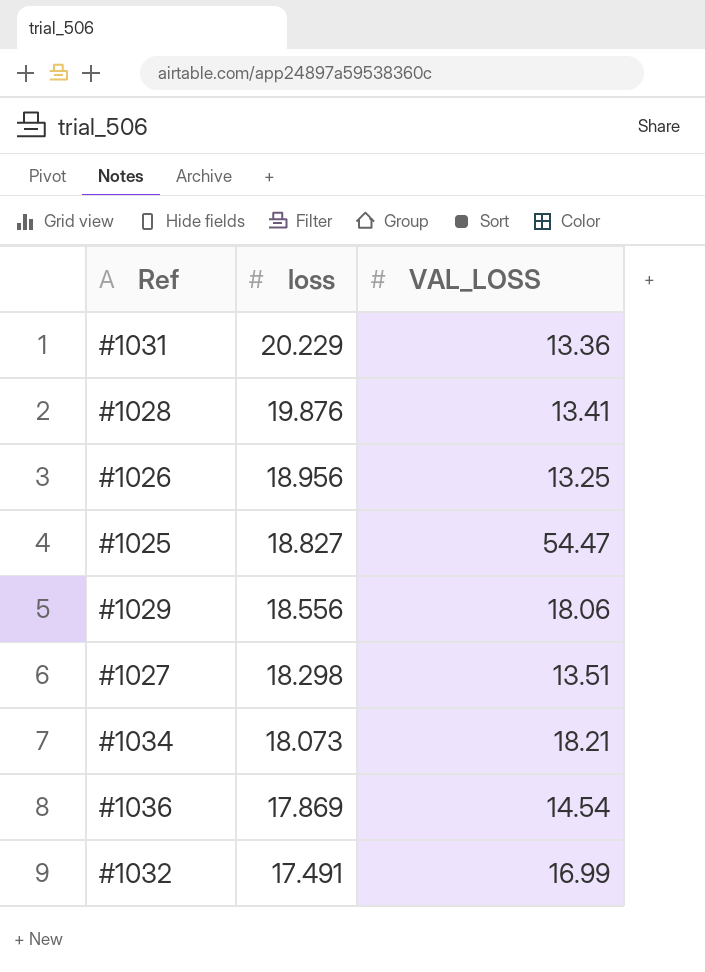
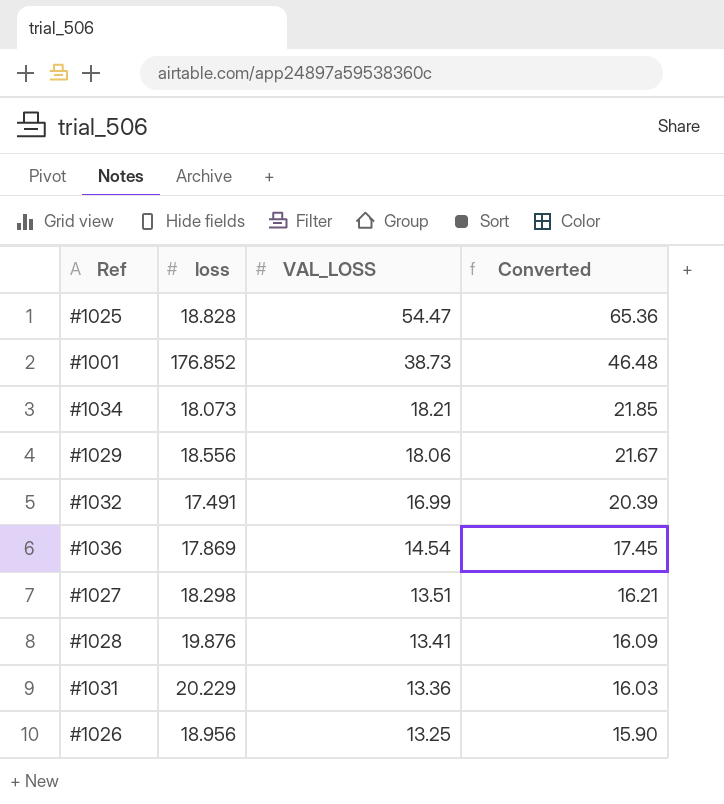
row order: loss descending -> VAL_LOSS descending
column Converted | formula: none -> [VAL_LOSS] * 1.2
#1025 | loss: 18.827 -> 18.828
row #1001: none -> 176.852 | 38.73 | 46.48

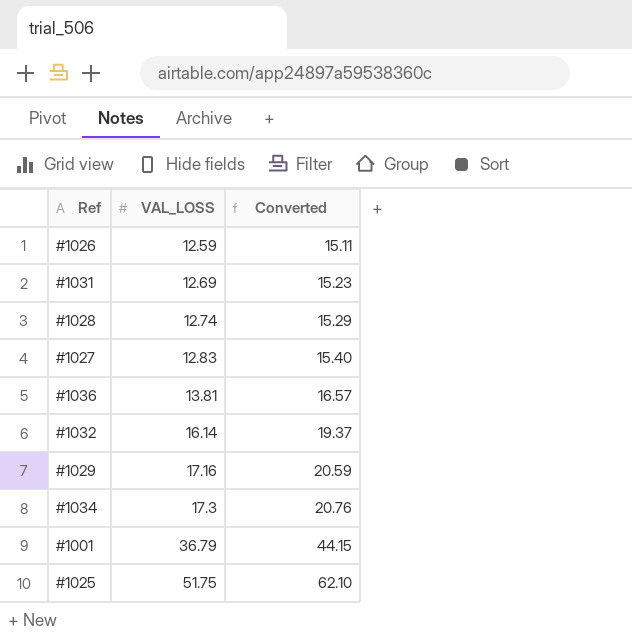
row order: VAL_LOSS descending -> VAL_LOSS ascending
column loss | position: 2 -> none
#1026 | VAL_LOSS: 13.25 -> 12.59
#1026 | Converted: 15.90 -> 15.11
#1031 | VAL_LOSS: 13.36 -> 12.69
#1031 | Converted: 16.03 -> 15.23
#1028 | VAL_LOSS: 13.41 -> 12.74
#1028 | Converted: 16.09 -> 15.29
#1027 | VAL_LOSS: 13.51 -> 12.83
#1027 | Converted: 16.21 -> 15.40
#1036 | VAL_LOSS: 14.54 -> 13.81
#1036 | Converted: 17.45 -> 16.57
#1032 | VAL_LOSS: 16.99 -> 16.14
#1032 | Converted: 20.39 -> 19.37
#1029 | VAL_LOSS: 18.06 -> 17.16
#1029 | Converted: 21.67 -> 20.59
#1034 | VAL_LOSS: 18.21 -> 17.3
#1034 | Converted: 21.85 -> 20.76
#1001 | VAL_LOSS: 38.73 -> 36.79
#1001 | Converted: 46.48 -> 44.15
#1025 | VAL_LOSS: 54.47 -> 51.75
#1025 | Converted: 65.36 -> 62.10

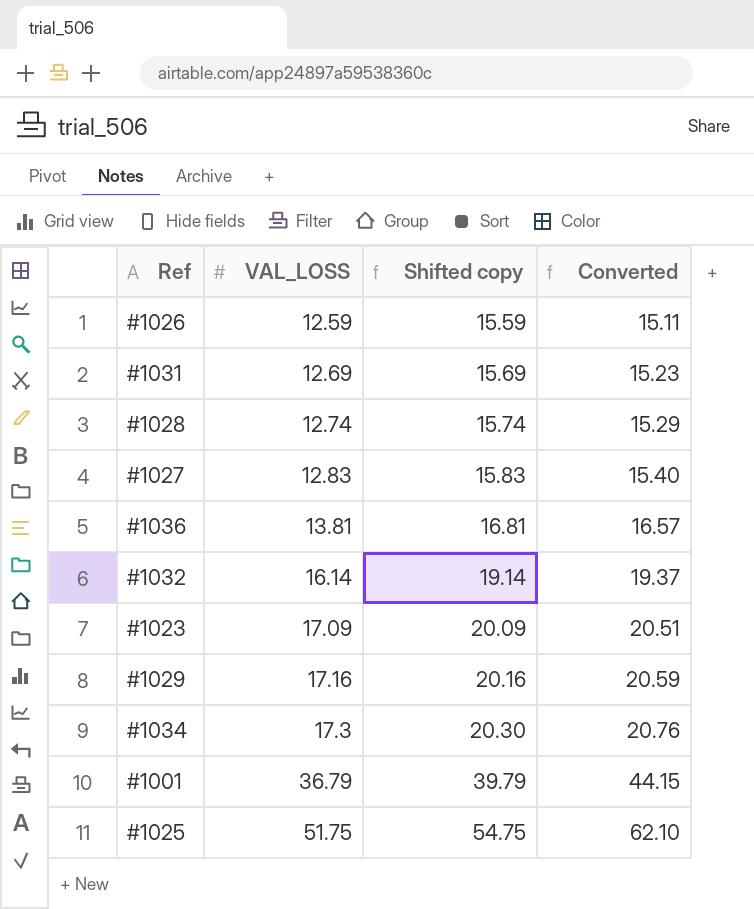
column Shifted copy | formula: none -> [VAL_LOSS] + 3
row #1023: none -> 17.09 | 20.09 | 20.51

